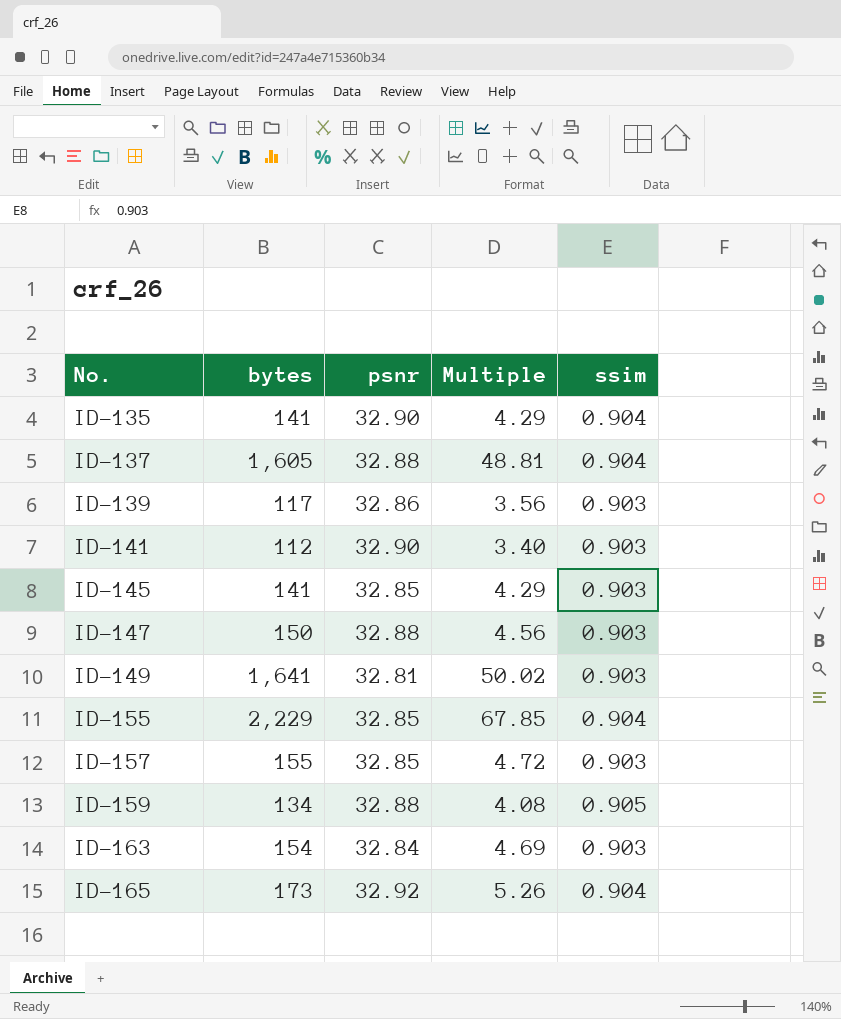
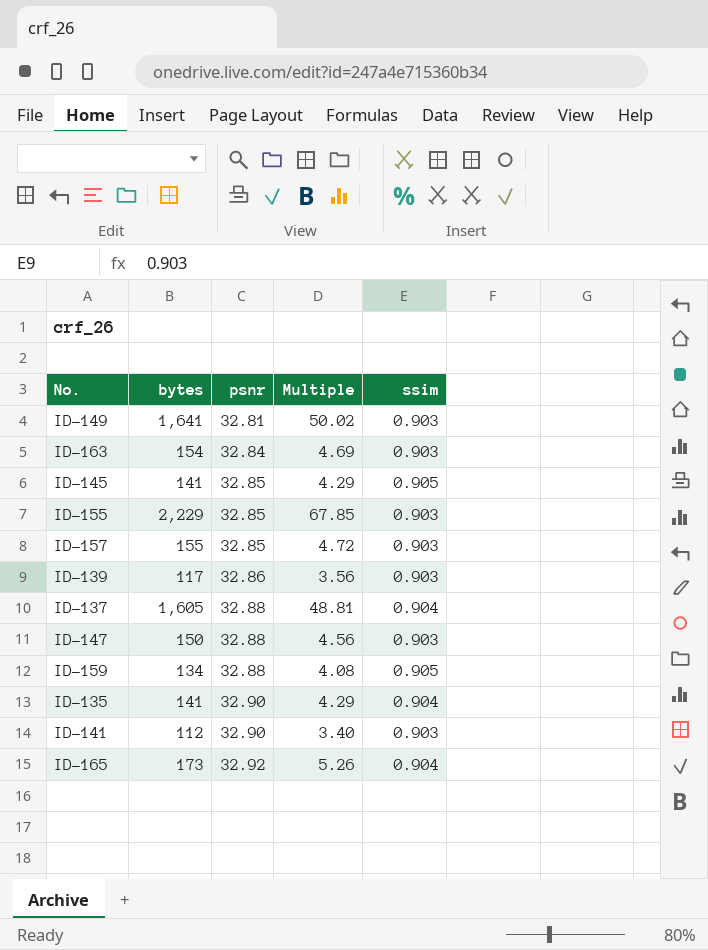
row order: No. ascending -> psnr ascending
ID-145 | ssim: 0.903 -> 0.905
ID-155 | ssim: 0.904 -> 0.903

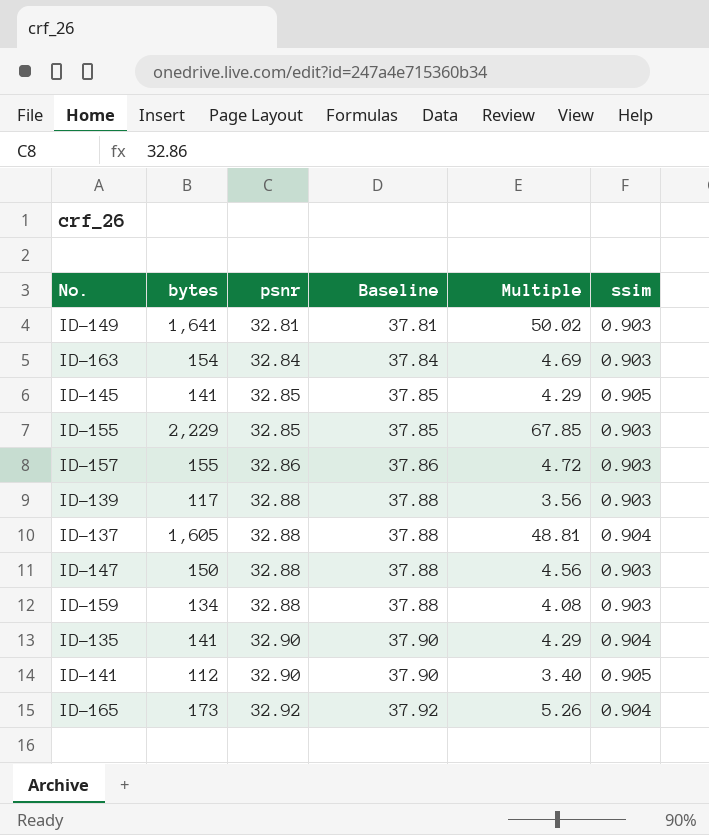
column Baseline | formula: none -> [psnr] + 5
ID-157 | psnr: 32.85 -> 32.86
ID-139 | psnr: 32.86 -> 32.88
ID-159 | ssim: 0.905 -> 0.903
ID-141 | ssim: 0.903 -> 0.905

